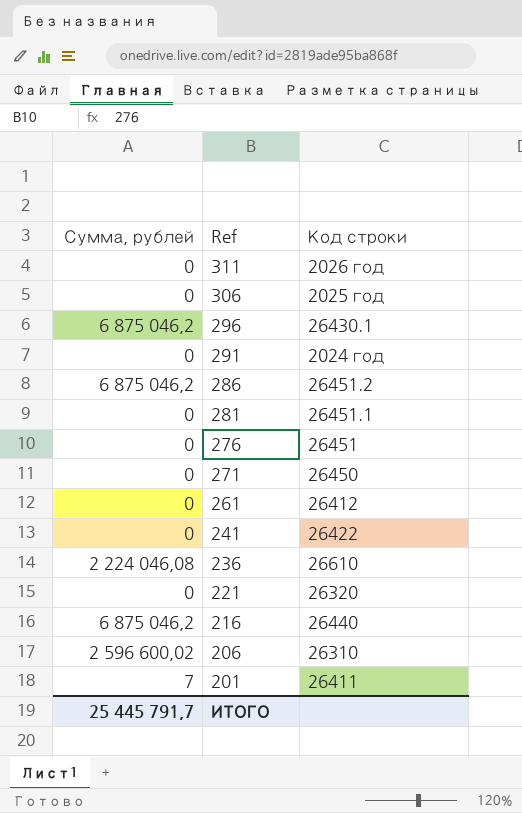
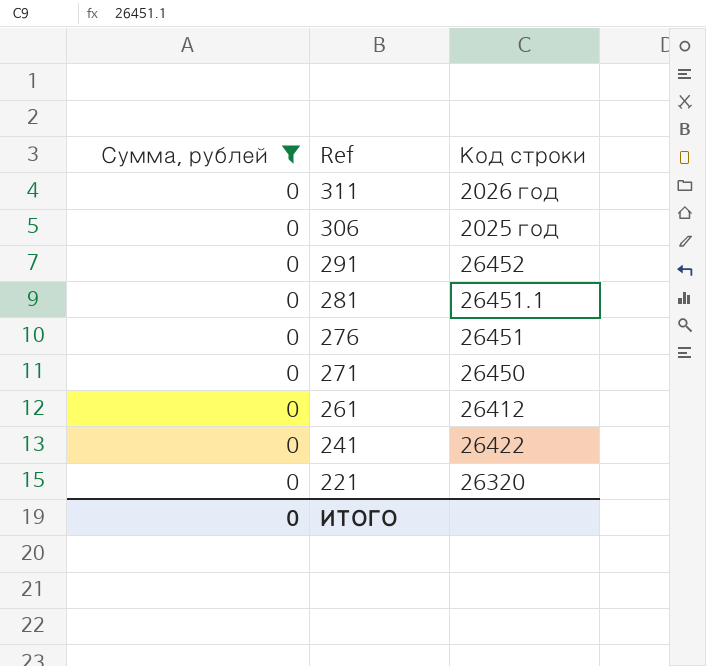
filter: none -> Сумма, рублей = 0
291 | Код строки: 2024 год -> 26452
ИТОГО | Сумма, рублей: 25 445 791,7 -> 0

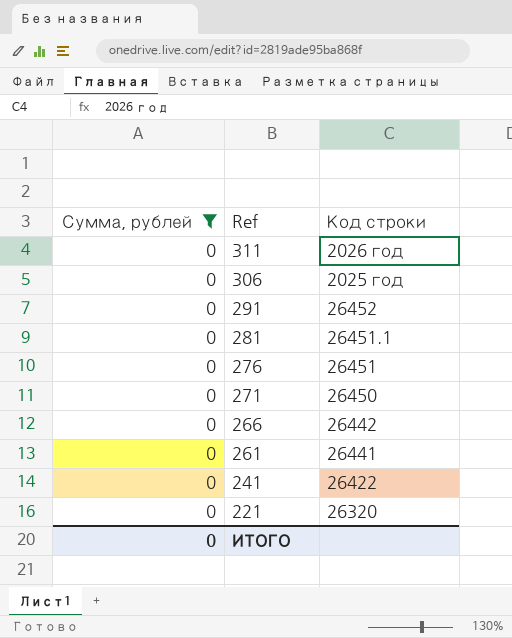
row 266: none -> 0 | 26442
261 | Код строки: 26412 -> 26441

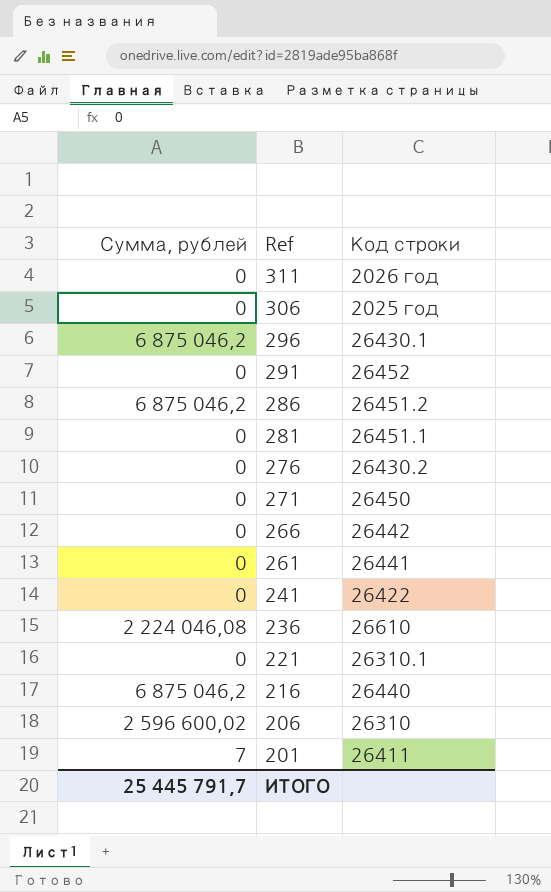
filter: Сумма, рублей = 0 -> none
276 | Код строки: 26451 -> 26430.2
221 | Код строки: 26320 -> 26310.1
ИТОГО | Сумма, рублей: 0 -> 25 445 791,7

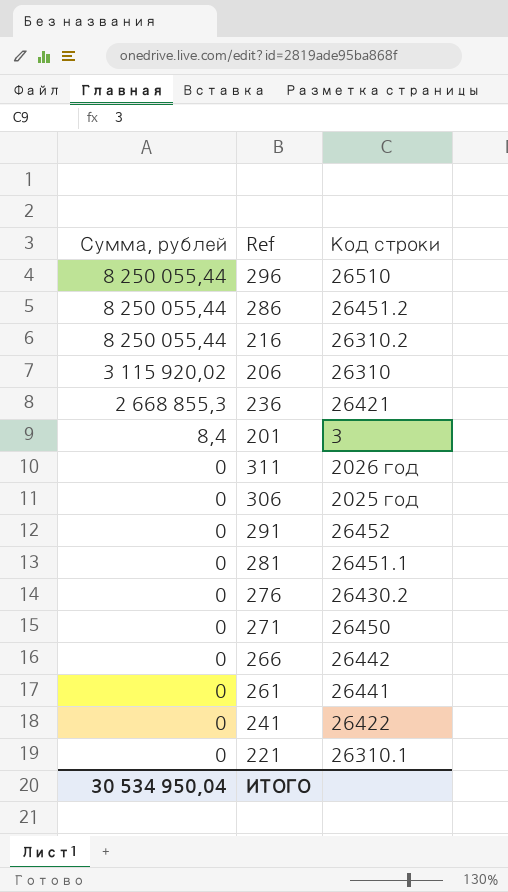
row order: Ref descending -> Сумма, рублей descending
296 | Сумма, рублей: 6 875 046,2 -> 8 250 055,44
296 | Код строки: 26430.1 -> 26510
286 | Сумма, рублей: 6 875 046,2 -> 8 250 055,44
216 | Сумма, рублей: 6 875 046,2 -> 8 250 055,44
216 | Код строки: 26440 -> 26310.2
206 | Сумма, рублей: 2 596 600,02 -> 3 115 920,02
236 | Сумма, рублей: 2 224 046,08 -> 2 668 855,3
236 | Код строки: 26610 -> 26421
201 | Сумма, рублей: 7 -> 8,4
201 | Код строки: 26411 -> 3
ИТОГО | Сумма, рублей: 25 445 791,7 -> 30 534 950,04

